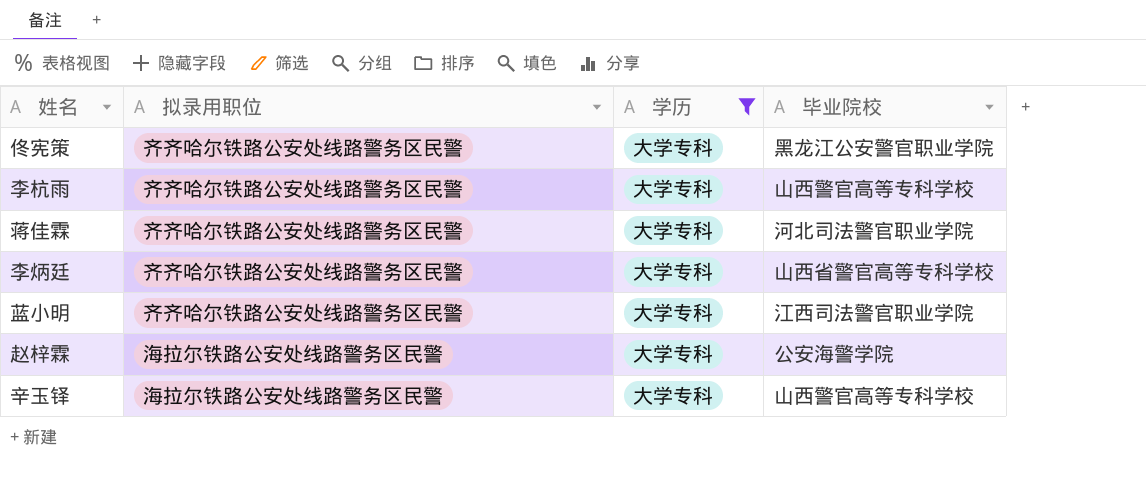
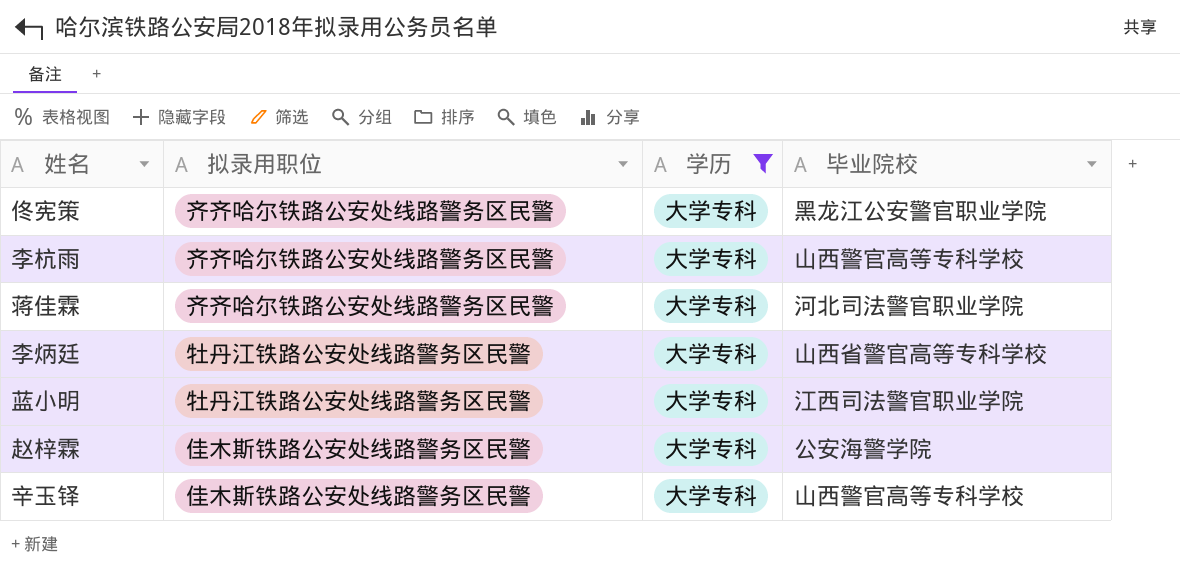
李炳廷 | 拟录用职位: 齐齐哈尔铁路公安处线路警务区民警 -> 牡丹江铁路公安处线路警务区民警
蓝小明 | 拟录用职位: 齐齐哈尔铁路公安处线路警务区民警 -> 牡丹江铁路公安处线路警务区民警
赵梓霖 | 拟录用职位: 海拉尔铁路公安处线路警务区民警 -> 佳木斯铁路公安处线路警务区民警
辛玉铎 | 拟录用职位: 海拉尔铁路公安处线路警务区民警 -> 佳木斯铁路公安处线路警务区民警

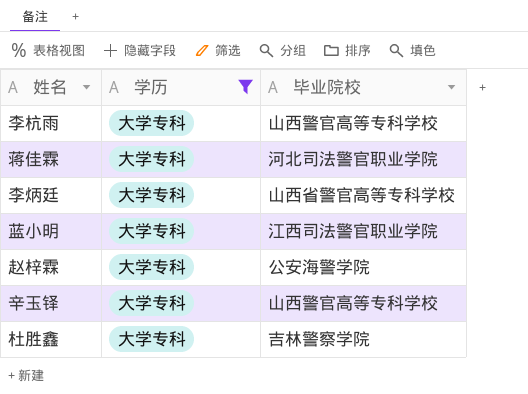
column 拟录用职位 | position: 2 -> none
row 佟宪策: 齐齐哈尔铁路公安处线路警务区民警 | 大学专科 | 黑龙江公安警官职业学院 -> none
row 杜胜鑫: none -> 大学专科 | 吉林警察学院

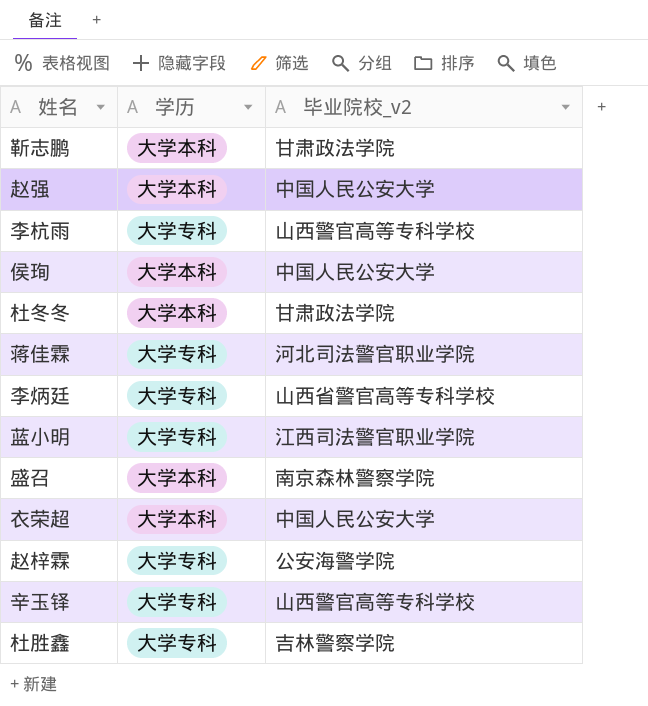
filter: 学历 = 大学专科 -> none
column name: 毕业院校 -> 毕业院校_v2

